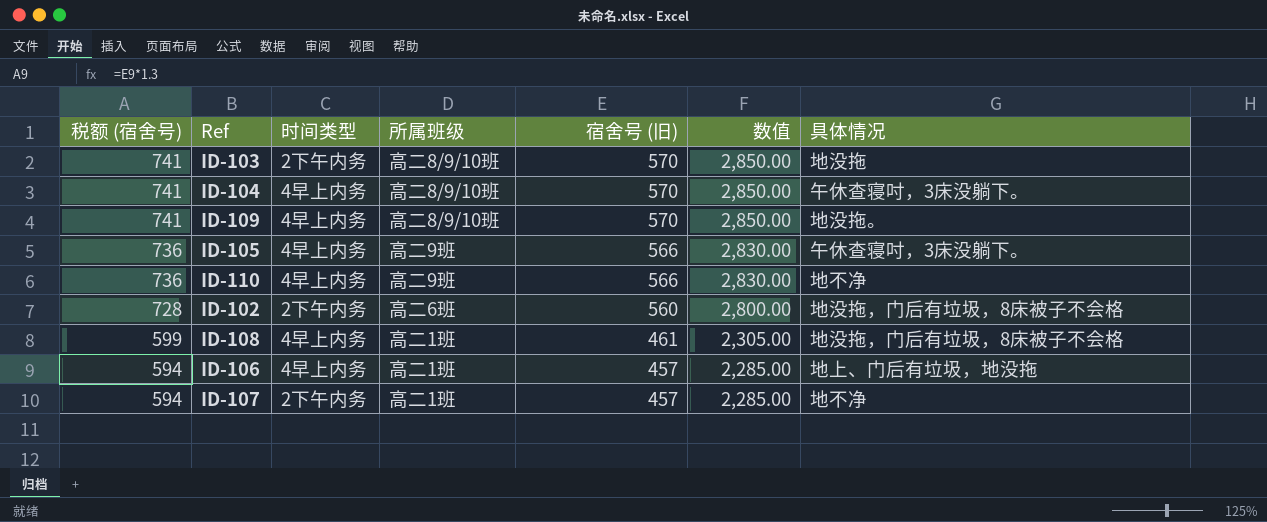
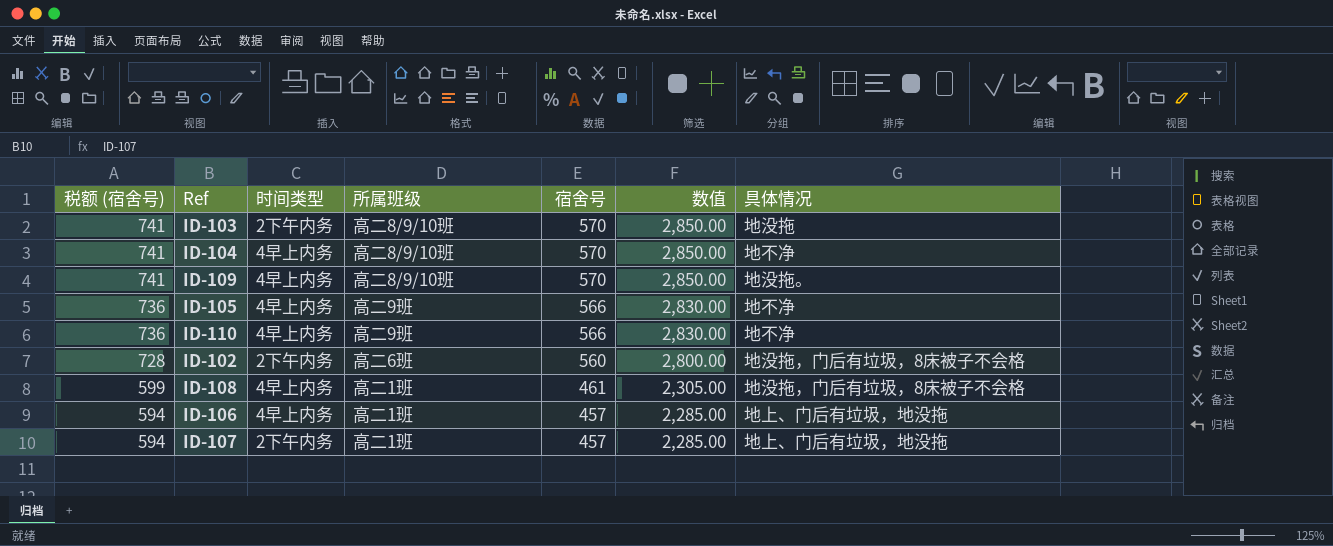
column name: 宿舍号 (旧) -> 宿舍号
ID-104 | 具体情况: 午休查寝吋，3床没躺下。 -> 地不净
ID-105 | 具体情况: 午休查寝吋，3床没躺下。 -> 地不净
ID-107 | 具体情况: 地不净 -> 地上、门后有垃圾，地没拖

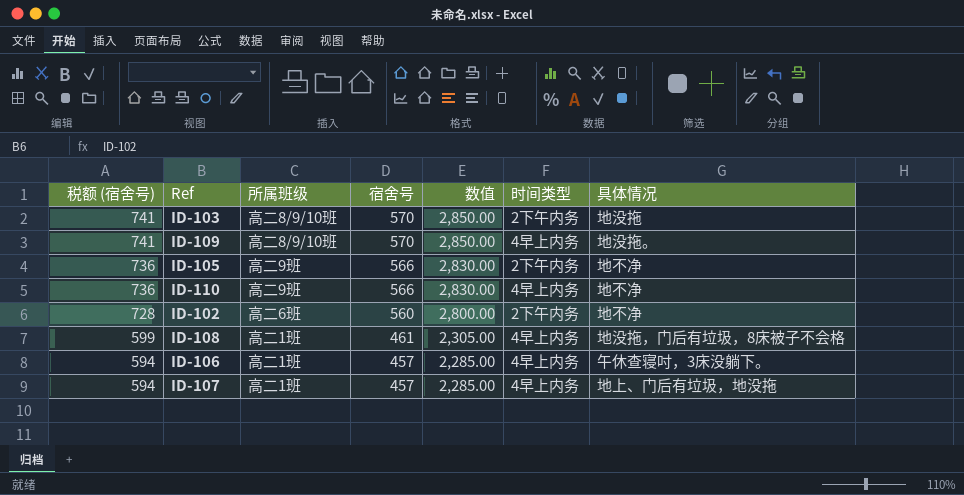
column 时间类型 | position: 3 -> 6
row ID-104: 741 | 4早上内务 | 高二8/9/10班 | 570 | 2,850.00 | 地不净 -> none
ID-105 | 时间类型: 4早上内务 -> 2下午内务
ID-102 | 具体情况: 地没拖，门后有垃圾，8床被子不会格 -> 地不净
ID-106 | 具体情况: 地上、门后有垃圾，地没拖 -> 午休查寝吋，3床没躺下。
ID-107 | 时间类型: 2下午内务 -> 4早上内务

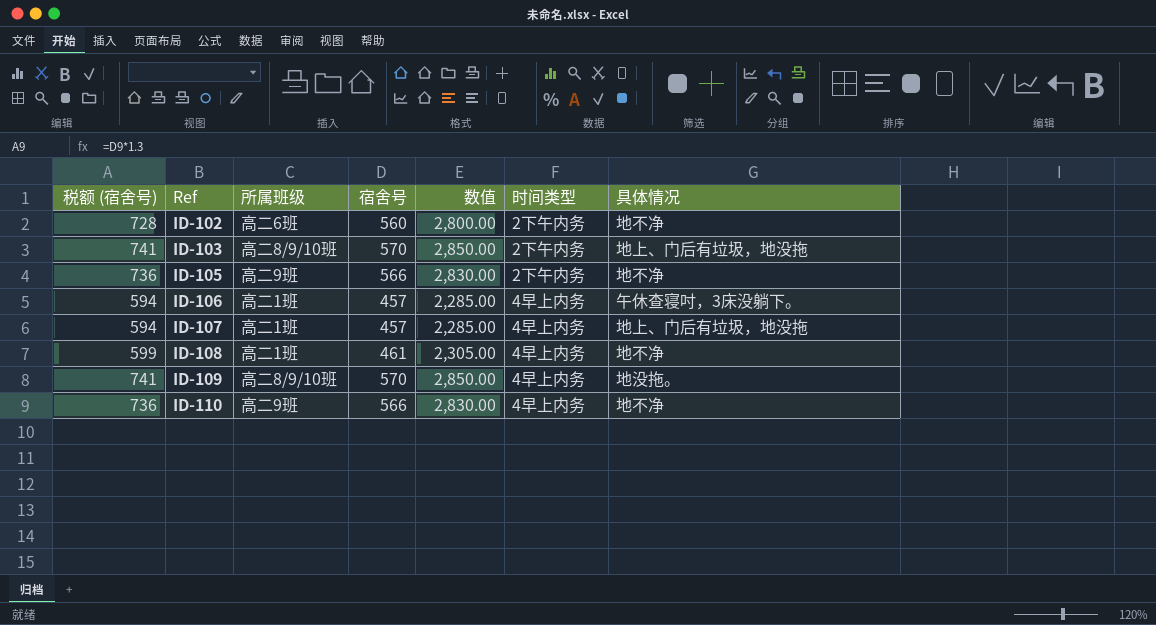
row order: 税额 (宿舍号) descending -> Ref ascending
ID-103 | 具体情况: 地没拖 -> 地上、门后有垃圾，地没拖
ID-108 | 具体情况: 地没拖，门后有垃圾，8床被子不会格 -> 地不净

